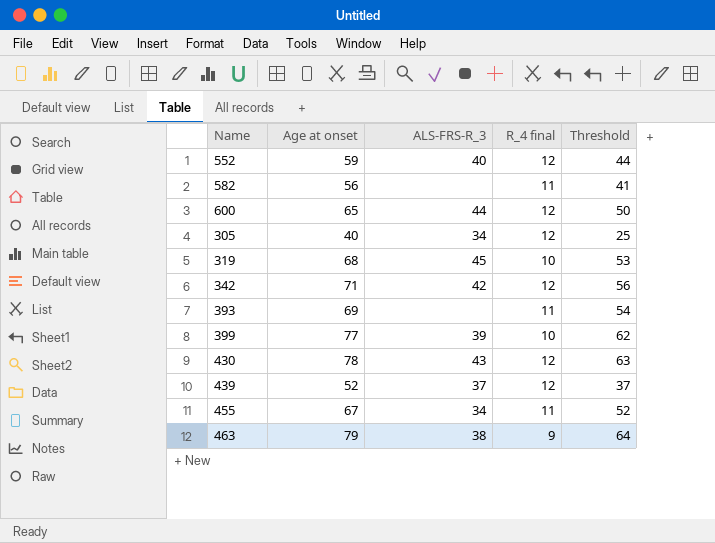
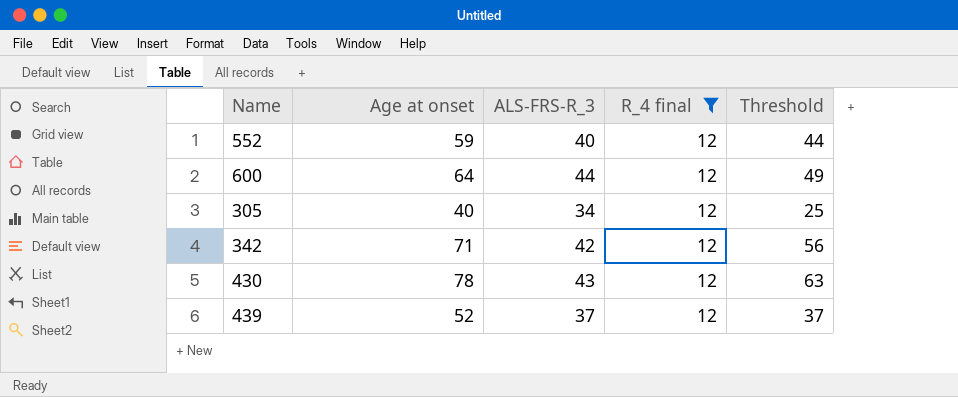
filter: none -> R_4 final = 12
600 | Age at onset: 65 -> 64
600 | Threshold: 50 -> 49

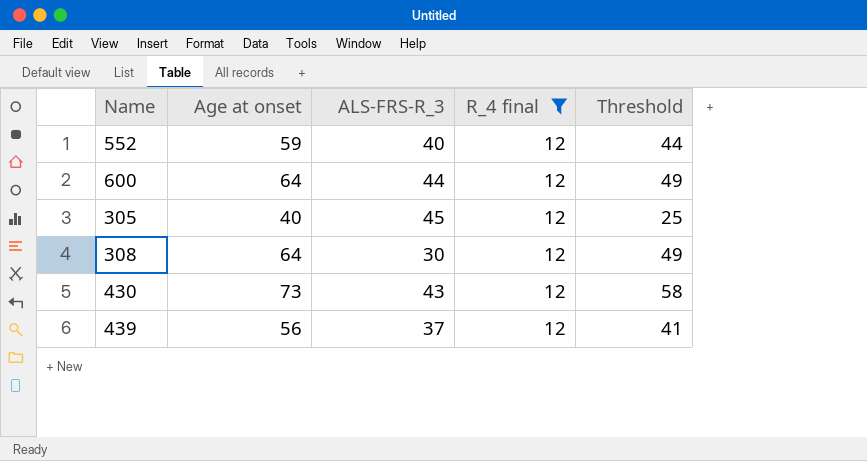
row 342: 71 | 42 | 12 | 56 -> none
305 | ALS-FRS-R_3: 34 -> 45
row 308: none -> 64 | 30 | 12 | 49
430 | Age at onset: 78 -> 73
430 | Threshold: 63 -> 58
439 | Age at onset: 52 -> 56
439 | Threshold: 37 -> 41

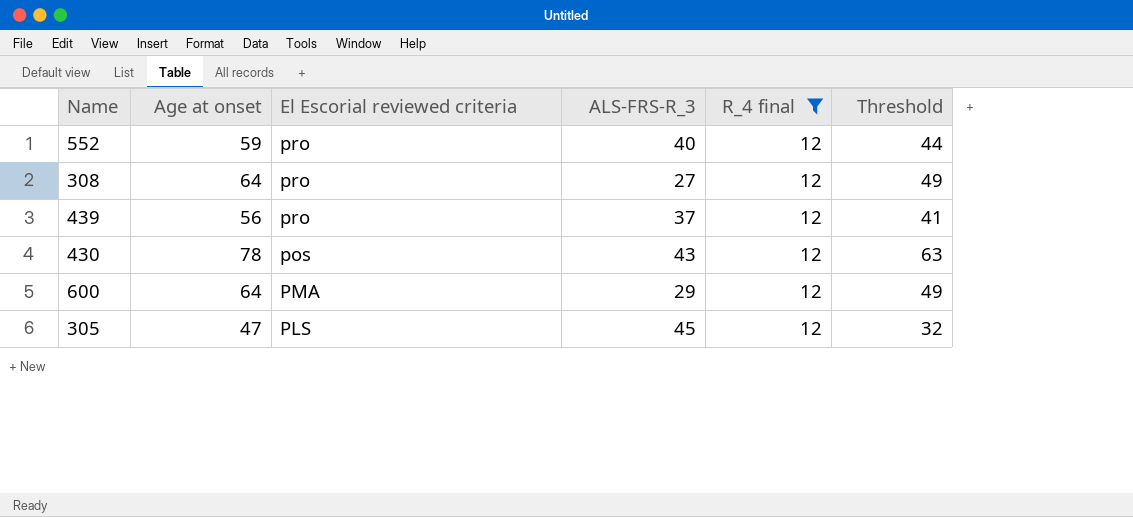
row order: none -> El Escorial reviewed criteria descending
column El Escorial reviewed criteria | position: none -> 3
308 | ALS-FRS-R_3: 30 -> 27
430 | Age at onset: 73 -> 78
430 | Threshold: 58 -> 63
600 | ALS-FRS-R_3: 44 -> 29
305 | Age at onset: 40 -> 47
305 | Threshold: 25 -> 32

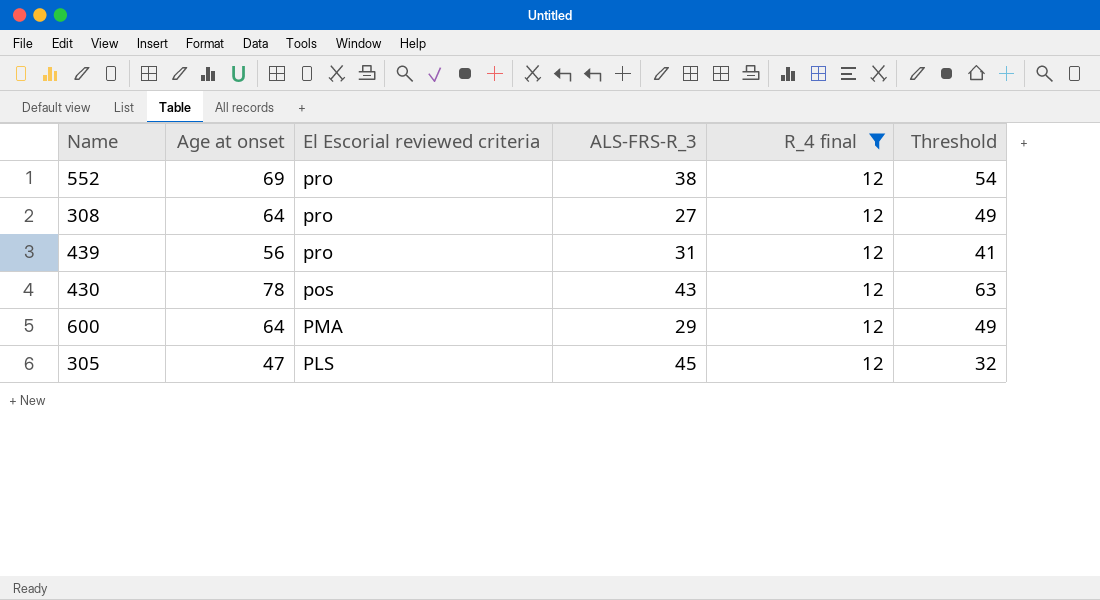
552 | Age at onset: 59 -> 69
552 | ALS-FRS-R_3: 40 -> 38
552 | Threshold: 44 -> 54
439 | ALS-FRS-R_3: 37 -> 31

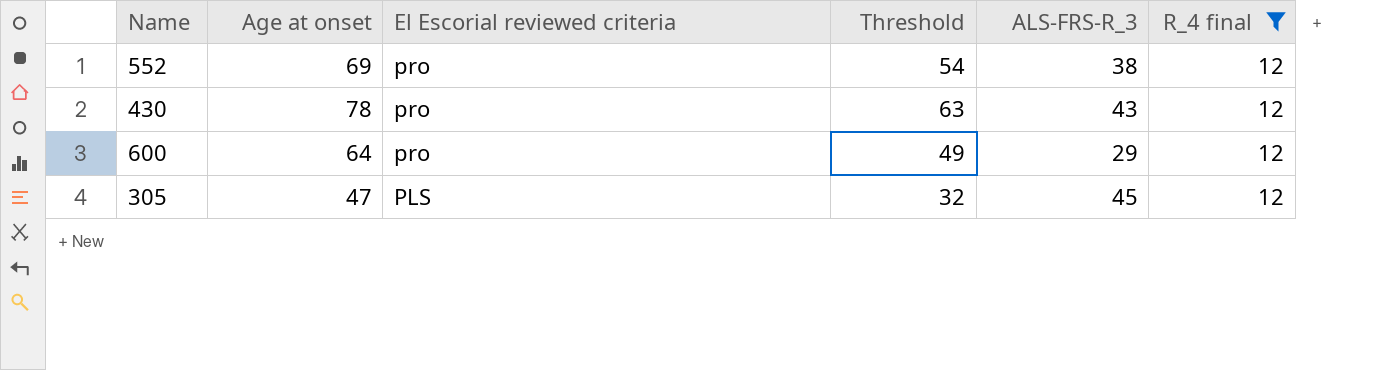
column Threshold | position: 6 -> 4
row 308: 64 | pro | 27 | 12 | 49 -> none
row 439: 56 | pro | 31 | 12 | 41 -> none
430 | El Escorial reviewed criteria: pos -> pro
600 | El Escorial reviewed criteria: PMA -> pro

